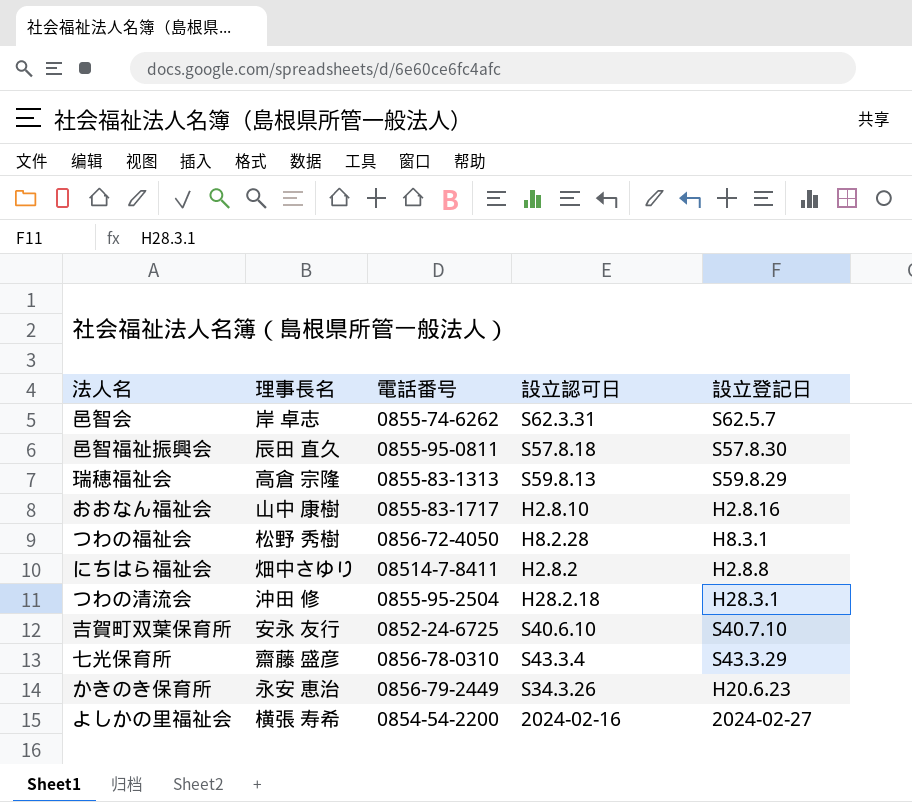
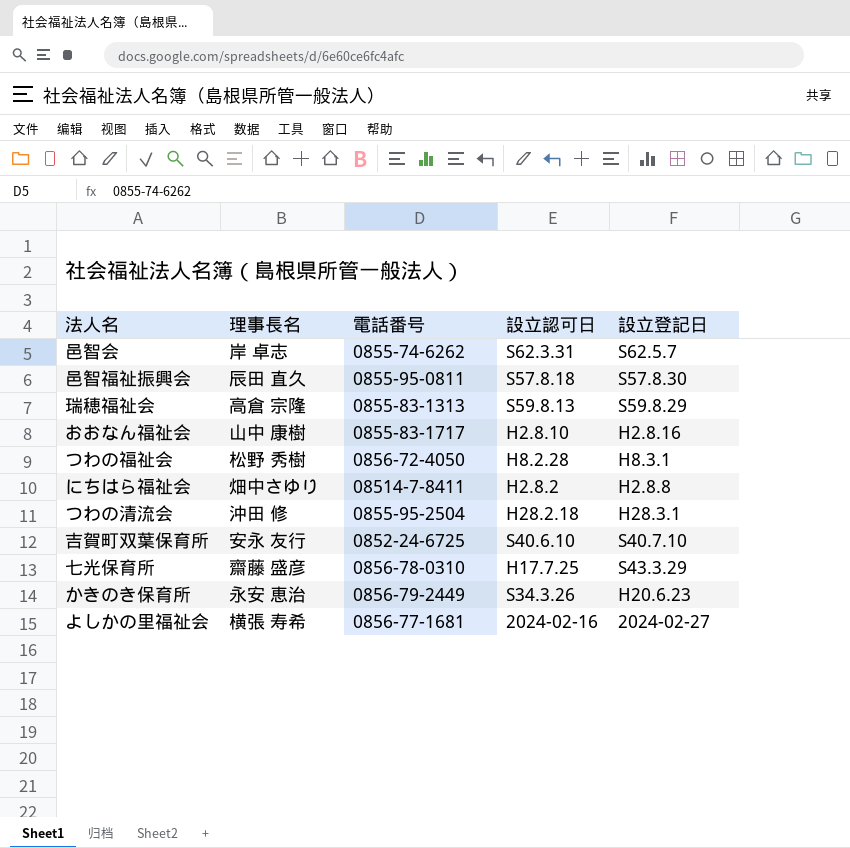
七光保育所 | 設立認可日: S43.3.4 -> H17.7.25
よしかの里福祉会 | 電話番号: 0854-54-2200 -> 0856-77-1681

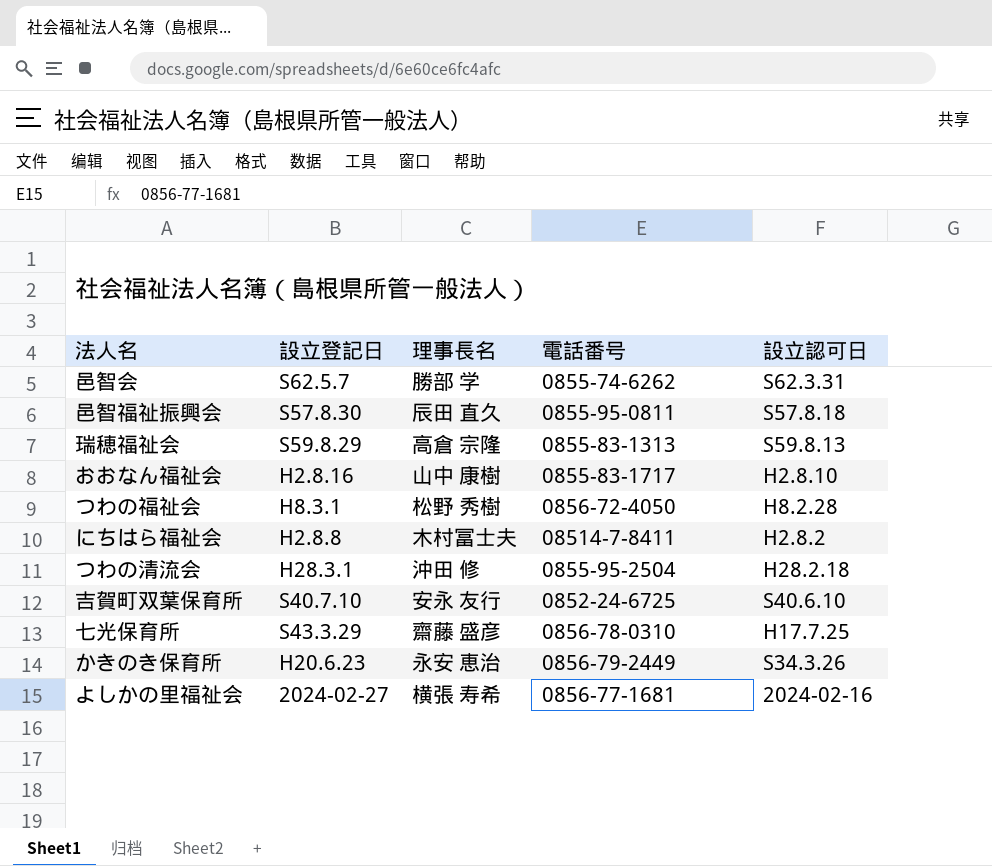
column 設立登記日 | position: 5 -> 2
邑智会 | 理事長名: 岸 卓志 -> 勝部 学
にちはら福祉会 | 理事長名: 畑中さゆり -> 木村冨士夫

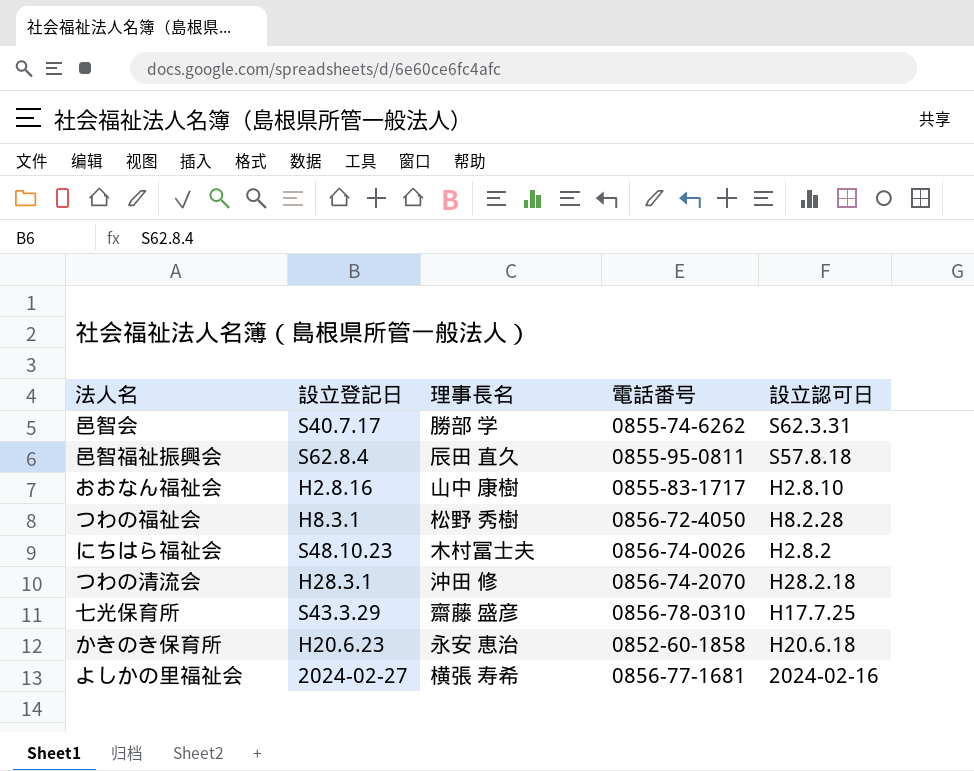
row 瑞穂福祉会: S59.8.29 | 高倉 宗隆 | 0855-83-1313 | S59.8.13 -> none
row 吉賀町双葉保育所: S40.7.10 | 安永 友行 | 0852-24-6725 | S40.6.10 -> none
邑智会 | 設立登記日: S62.5.7 -> S40.7.17
邑智福祉振興会 | 設立登記日: S57.8.30 -> S62.8.4
にちはら福祉会 | 設立登記日: H2.8.8 -> S48.10.23
にちはら福祉会 | 電話番号: 08514-7-8411 -> 0856-74-0026
つわの清流会 | 電話番号: 0855-95-2504 -> 0856-74-2070
かきのき保育所 | 電話番号: 0856-79-2449 -> 0852-60-1858
かきのき保育所 | 設立認可日: S34.3.26 -> H20.6.18

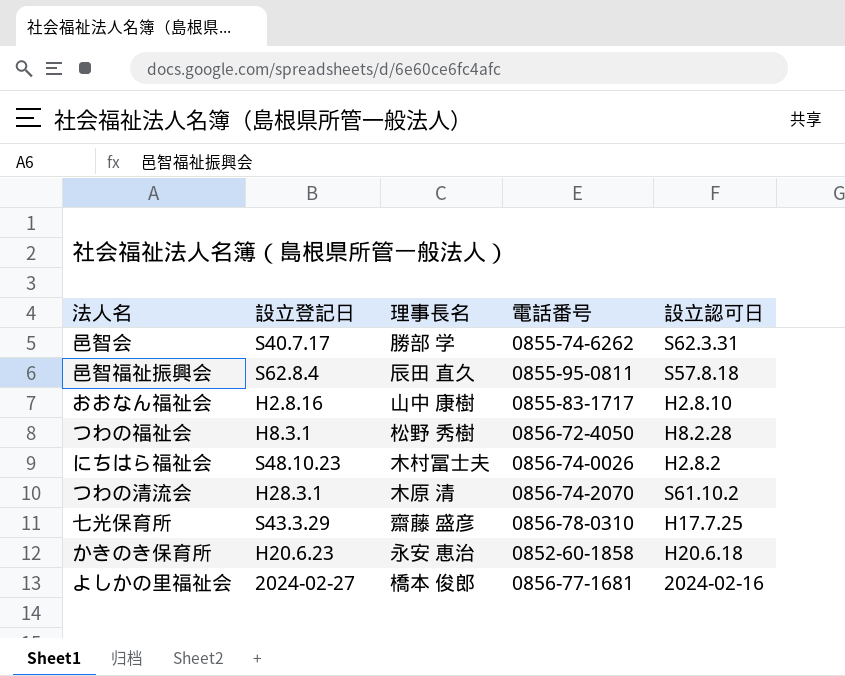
つわの清流会 | 理事長名: 沖田 修 -> 木原 清
つわの清流会 | 設立認可日: H28.2.18 -> S61.10.2
よしかの里福祉会 | 理事長名: 横張 寿希 -> 橋本 俊郎

